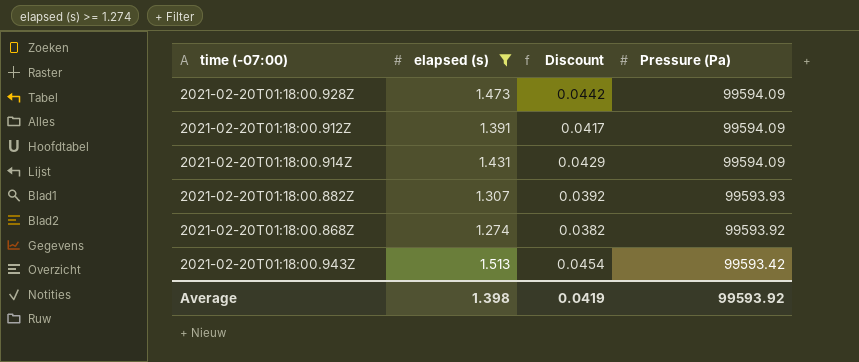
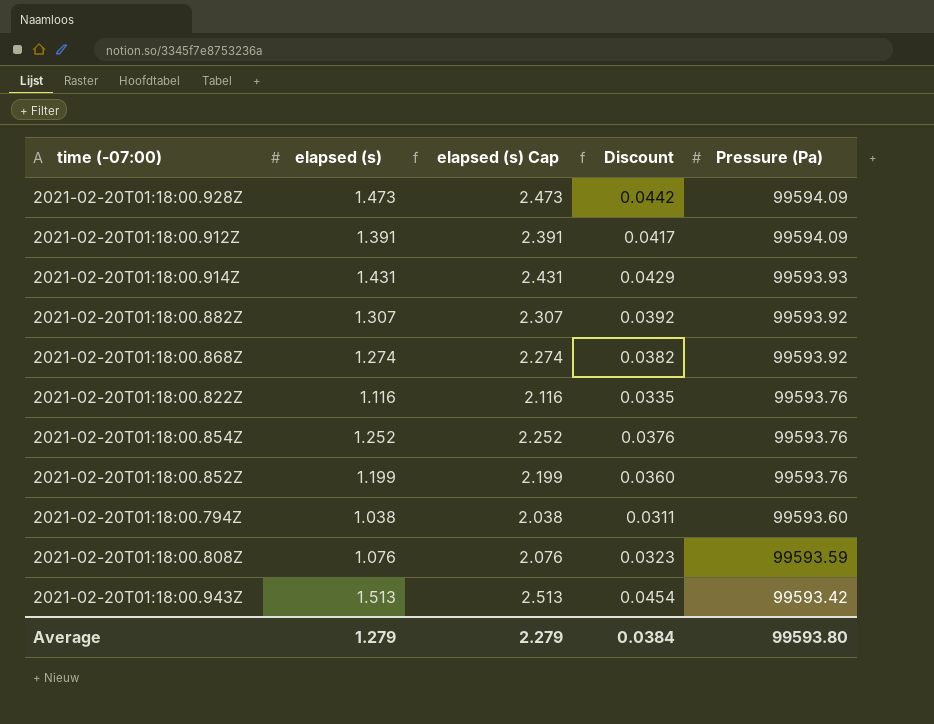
filter: elapsed (s) >= 1.274 -> none
column elapsed (s) Cap | formula: none -> [elapsed (s)] + 1
2021-02-20T01:18:00.914Z | Pressure (Pa): 99594.09 -> 99593.93
2021-02-20T01:18:00.882Z | Pressure (Pa): 99593.93 -> 99593.92
Average | elapsed (s): 1.398 -> 1.279
Average | Discount: 0.0419 -> 0.0384
Average | Pressure (Pa): 99593.92 -> 99593.80

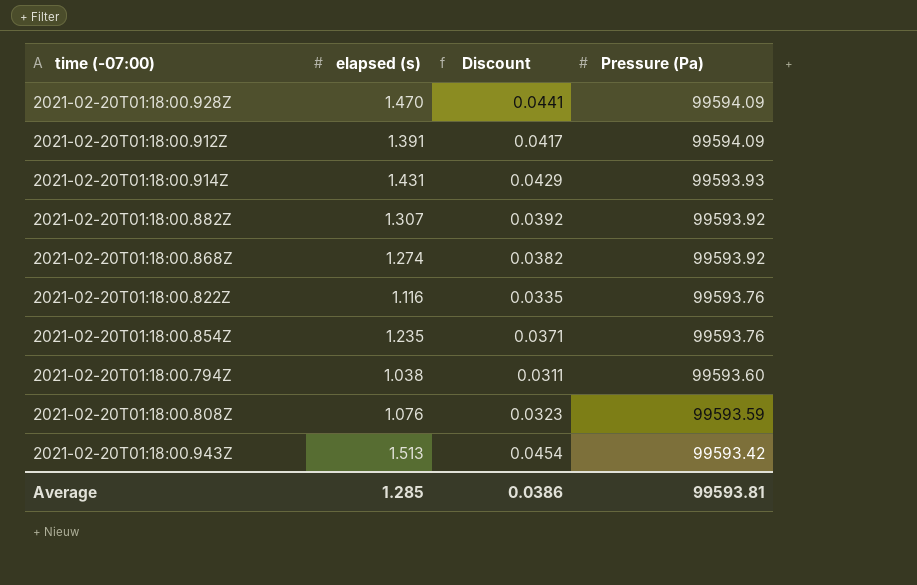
column elapsed (s) Cap | formula: [elapsed (s)] + 1 -> none
row 2021-02-20T01:18:00.852Z: 1.199 | 2.199 | 0.0360 | 99593.76 -> none
2021-02-20T01:18:00.928Z | elapsed (s): 1.473 -> 1.470
2021-02-20T01:18:00.928Z | Discount: 0.0442 -> 0.0441
2021-02-20T01:18:00.854Z | elapsed (s): 1.252 -> 1.235
2021-02-20T01:18:00.854Z | Discount: 0.0376 -> 0.0371
Average | elapsed (s): 1.279 -> 1.285
Average | Discount: 0.0384 -> 0.0386
Average | Pressure (Pa): 99593.80 -> 99593.81

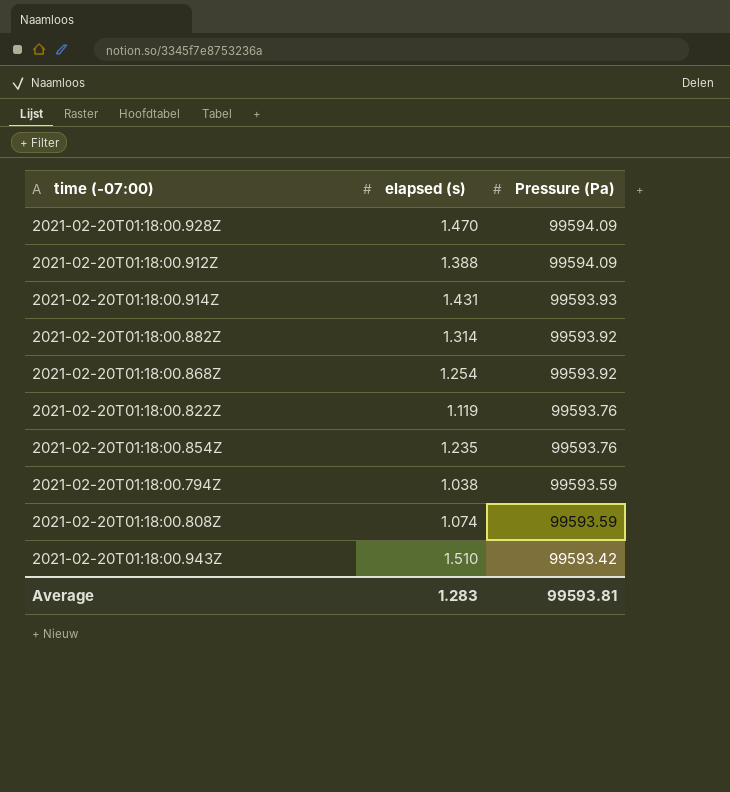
column Discount | formula: [elapsed (s)] * 0.03 -> none
2021-02-20T01:18:00.912Z | elapsed (s): 1.391 -> 1.388
2021-02-20T01:18:00.882Z | elapsed (s): 1.307 -> 1.314
2021-02-20T01:18:00.868Z | elapsed (s): 1.274 -> 1.254
2021-02-20T01:18:00.822Z | elapsed (s): 1.116 -> 1.119
2021-02-20T01:18:00.794Z | Pressure (Pa): 99593.60 -> 99593.59
2021-02-20T01:18:00.808Z | elapsed (s): 1.076 -> 1.074
2021-02-20T01:18:00.943Z | elapsed (s): 1.513 -> 1.510
Average | elapsed (s): 1.285 -> 1.283

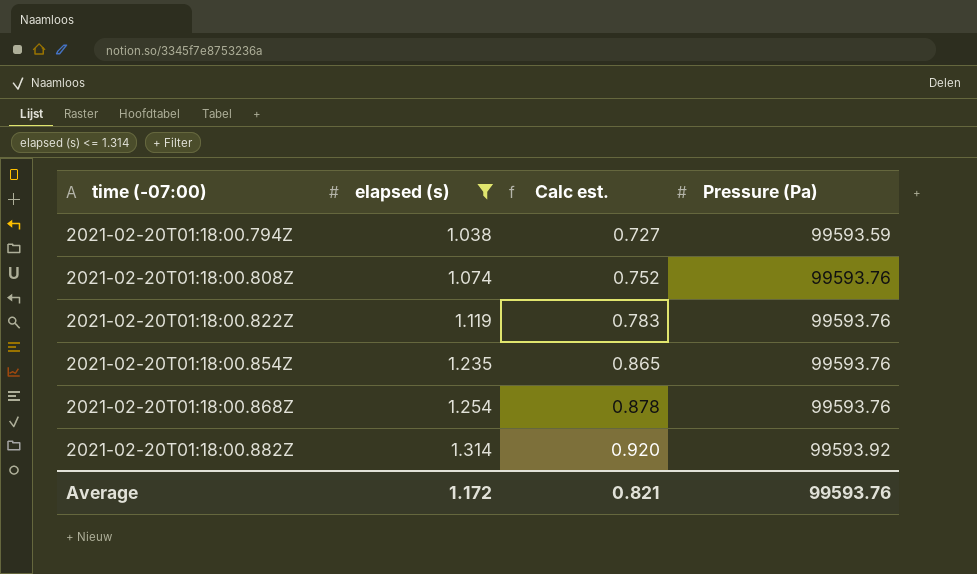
filter: none -> elapsed (s) <= 1.314
row order: Pressure (Pa) descending -> time (-07:00) ascending
column Calc est. | formula: none -> [elapsed (s)] * 0.7
2021-02-20T01:18:00.808Z | Pressure (Pa): 99593.59 -> 99593.76
2021-02-20T01:18:00.868Z | Pressure (Pa): 99593.92 -> 99593.76
Average | elapsed (s): 1.283 -> 1.172
Average | Pressure (Pa): 99593.81 -> 99593.76

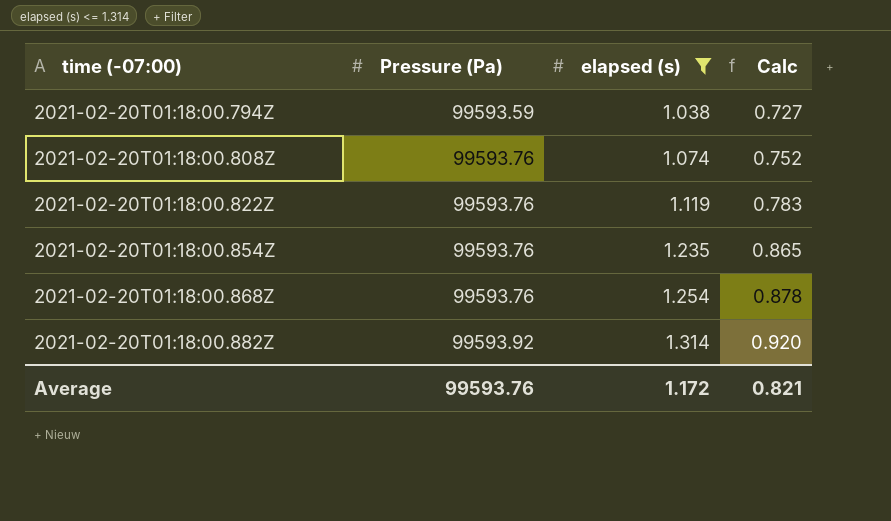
column Pressure (Pa) | position: 4 -> 2
column name: Calc est. -> Calc

